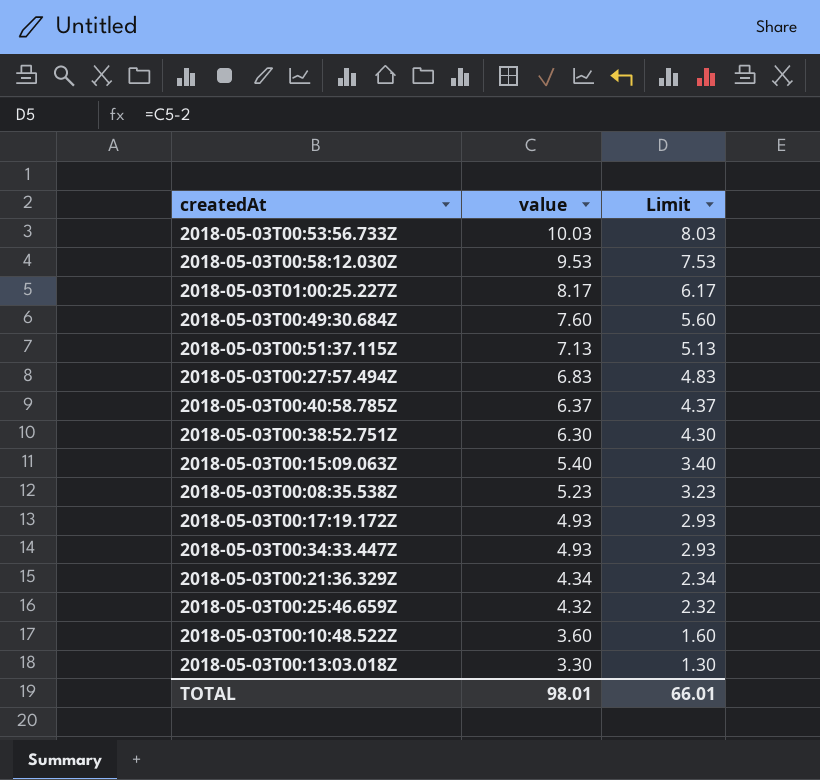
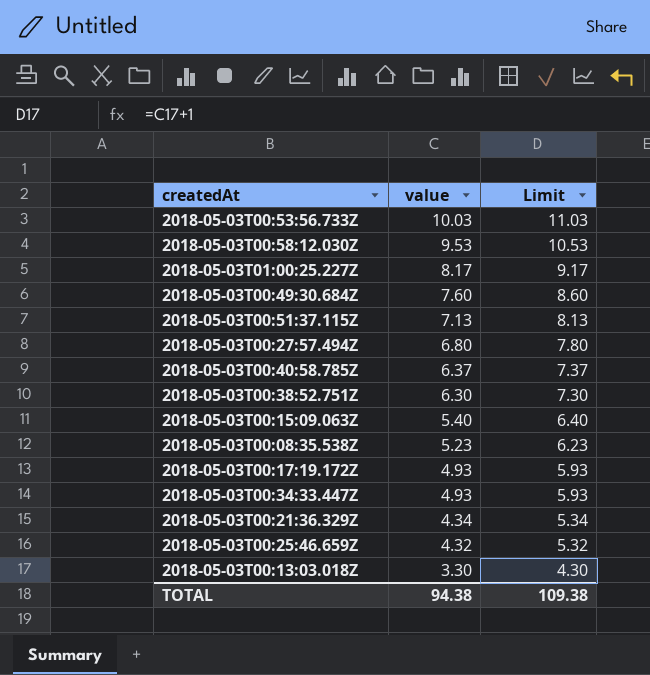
column Limit | formula: [value] - 2 -> [value] + 1
row 2018-05-03T00:10:48.522Z: 3.60 | 1.60 -> none
2018-05-03T00:27:57.494Z | value: 6.83 -> 6.80
TOTAL | value: 98.01 -> 94.38
TOTAL | Limit: 66.01 -> 109.38

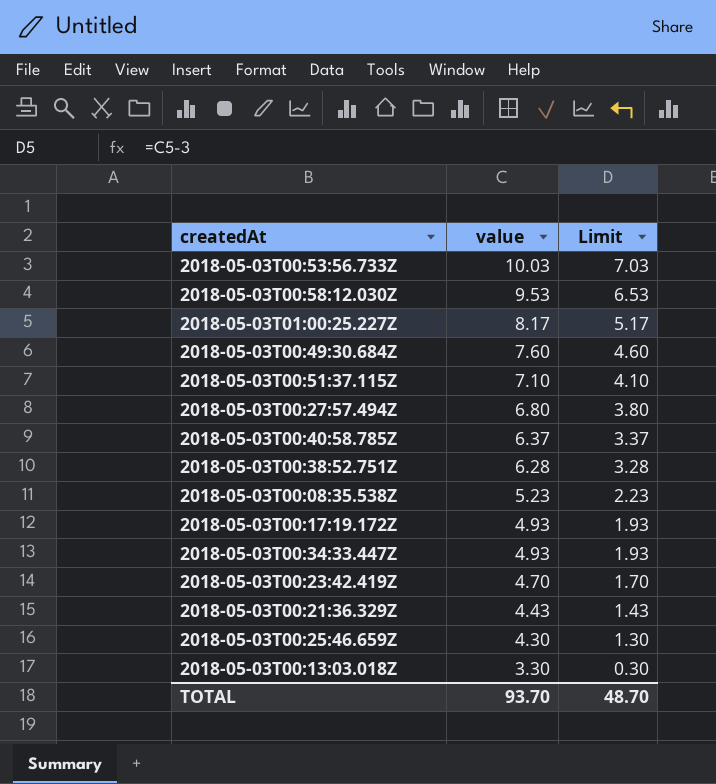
column Limit | formula: [value] + 1 -> [value] - 3
row 2018-05-03T00:15:09.063Z: 5.40 | 6.40 -> none
2018-05-03T00:51:37.115Z | value: 7.13 -> 7.10
2018-05-03T00:38:52.751Z | value: 6.30 -> 6.28
row 2018-05-03T00:23:42.419Z: none -> 4.70 | 1.70
2018-05-03T00:21:36.329Z | value: 4.34 -> 4.43
2018-05-03T00:25:46.659Z | value: 4.32 -> 4.30
TOTAL | value: 94.38 -> 93.70
TOTAL | Limit: 109.38 -> 48.70

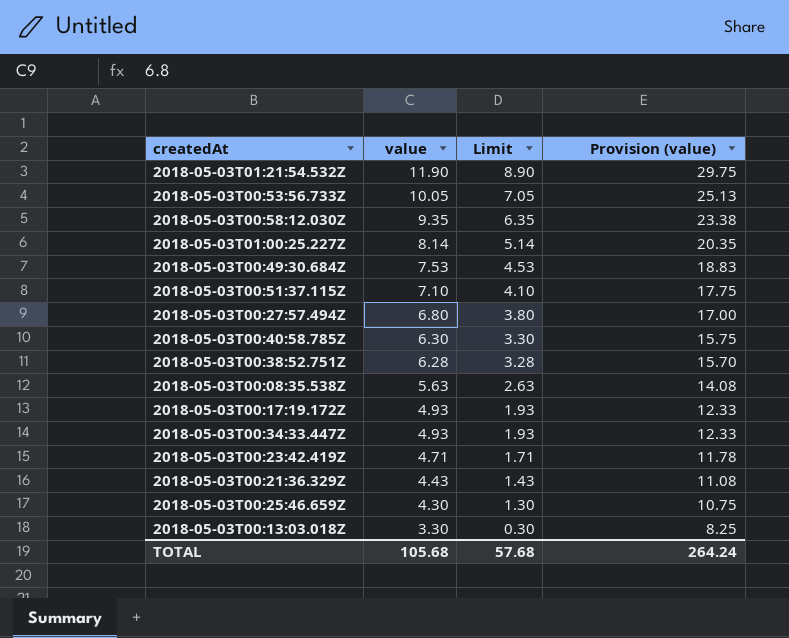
column Provision (value) | formula: none -> [value] * 2.5
row 2018-05-03T01:21:54.532Z: none -> 11.90 | 8.90 | 29.75
2018-05-03T00:53:56.733Z | value: 10.03 -> 10.05
2018-05-03T00:53:56.733Z | Limit: 7.03 -> 7.05
2018-05-03T00:58:12.030Z | value: 9.53 -> 9.35
2018-05-03T00:58:12.030Z | Limit: 6.53 -> 6.35
2018-05-03T01:00:25.227Z | value: 8.17 -> 8.14
2018-05-03T01:00:25.227Z | Limit: 5.17 -> 5.14
2018-05-03T00:49:30.684Z | value: 7.60 -> 7.53
2018-05-03T00:49:30.684Z | Limit: 4.60 -> 4.53
2018-05-03T00:40:58.785Z | value: 6.37 -> 6.30
2018-05-03T00:40:58.785Z | Limit: 3.37 -> 3.30
2018-05-03T00:08:35.538Z | value: 5.23 -> 5.63
2018-05-03T00:08:35.538Z | Limit: 2.23 -> 2.63
2018-05-03T00:23:42.419Z | value: 4.70 -> 4.71
2018-05-03T00:23:42.419Z | Limit: 1.70 -> 1.71
TOTAL | value: 93.70 -> 105.68
TOTAL | Limit: 48.70 -> 57.68

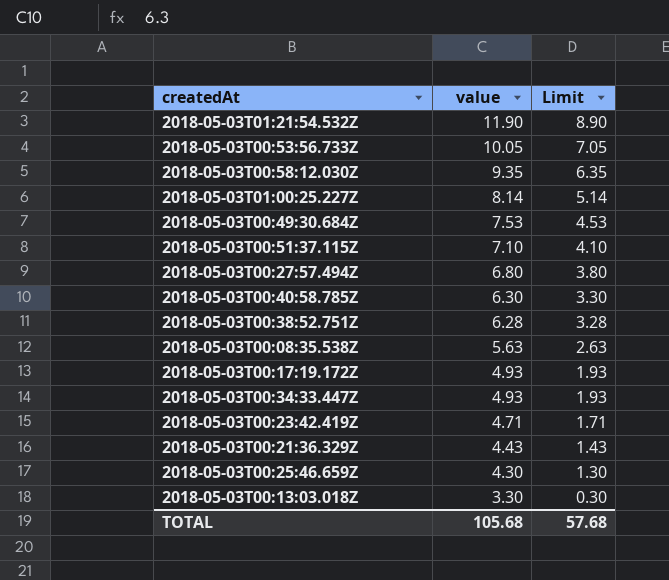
column Provision (value) | formula: [value] * 2.5 -> none

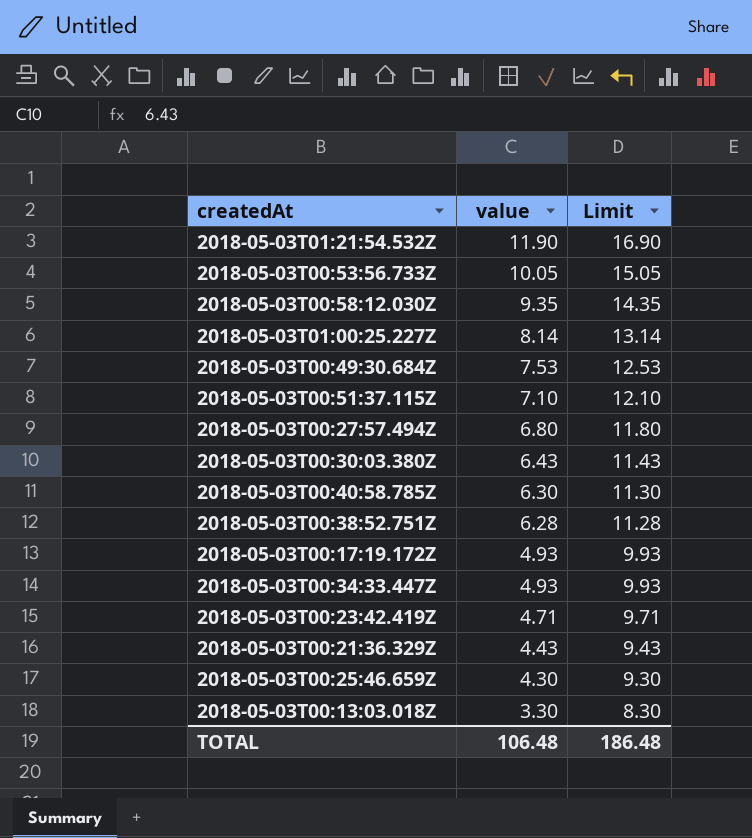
column Limit | formula: [value] - 3 -> [value] + 5
row 2018-05-03T00:08:35.538Z: 5.63 | 2.63 -> none
row 2018-05-03T00:30:03.380Z: none -> 6.43 | 11.43
TOTAL | value: 105.68 -> 106.48
TOTAL | Limit: 57.68 -> 186.48

